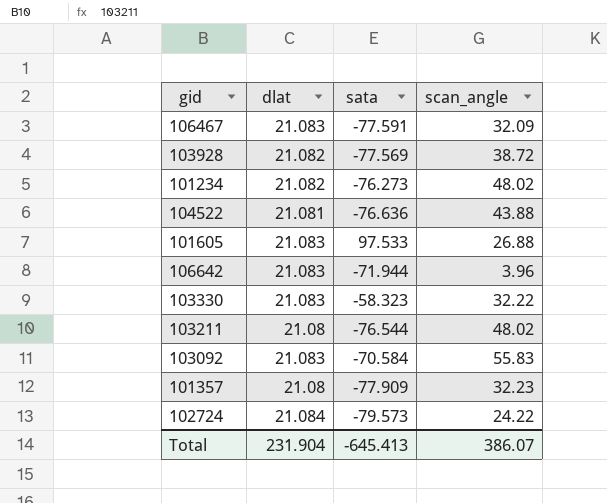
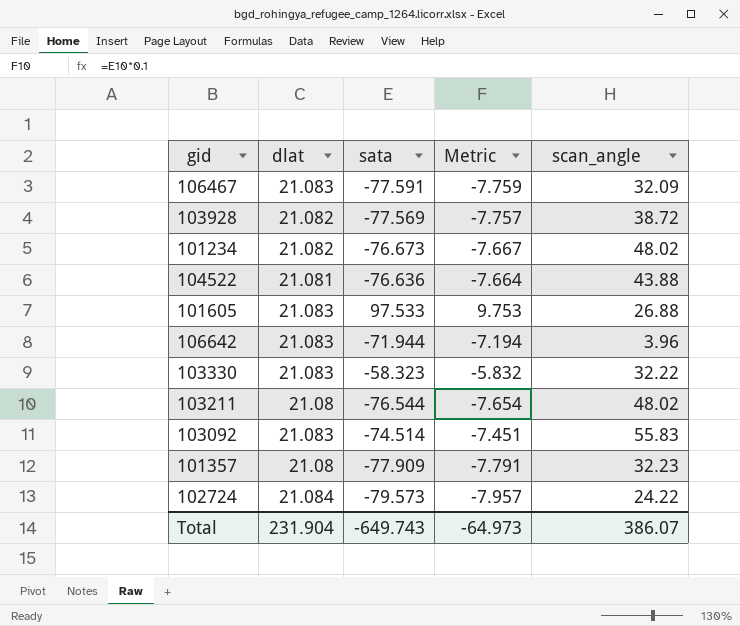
column Metric | formula: none -> [sata] * 0.1
101234 | sata: -76.273 -> -76.673
103092 | sata: -70.584 -> -74.514
Total | sata: -645.413 -> -649.743

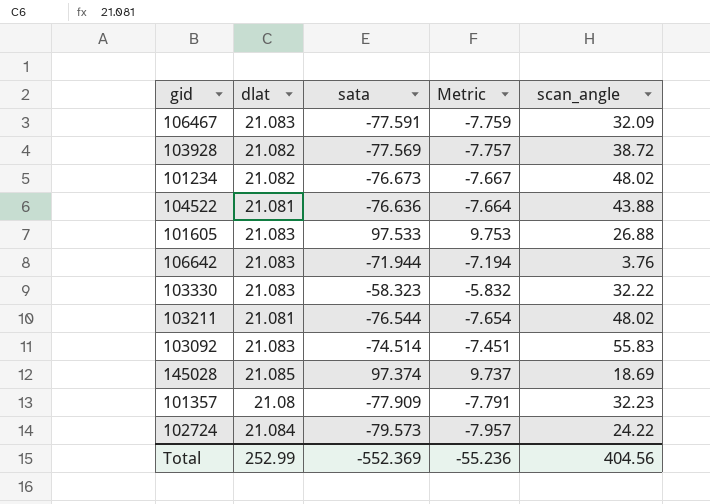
106642 | scan_angle: 3.96 -> 3.76
103211 | dlat: 21.08 -> 21.081
row 145028: none -> 21.085 | 97.374 | 9.737 | 18.69
Total | dlat: 231.904 -> 252.99
Total | sata: -649.743 -> -552.369
Total | Metric: -64.973 -> -55.236
Total | scan_angle: 386.07 -> 404.56

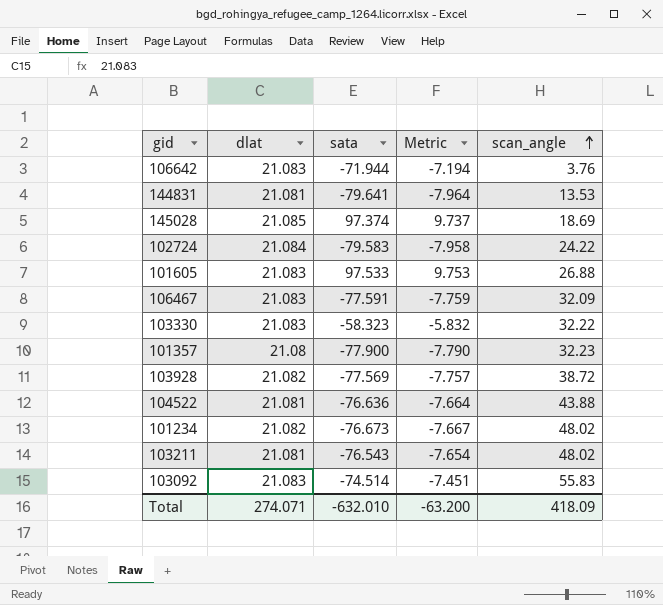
row order: none -> scan_angle ascending
row 144831: none -> 21.081 | -79.641 | -7.964 | 13.53
102724 | sata: -79.573 -> -79.583
102724 | Metric: -7.957 -> -7.958
101357 | sata: -77.909 -> -77.900
101357 | Metric: -7.791 -> -7.790
103211 | sata: -76.544 -> -76.543
Total | dlat: 252.99 -> 274.071
Total | sata: -552.369 -> -632.010
Total | Metric: -55.236 -> -63.200
Total | scan_angle: 404.56 -> 418.09

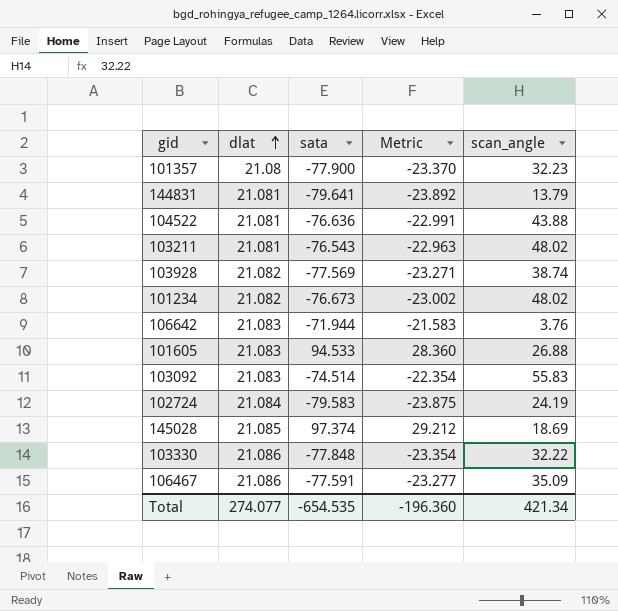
row order: scan_angle ascending -> dlat ascending
column Metric | formula: [sata] * 0.1 -> [sata] * 0.3
144831 | scan_angle: 13.53 -> 13.79
103928 | scan_angle: 38.72 -> 38.74
101605 | sata: 97.533 -> 94.533
102724 | scan_angle: 24.22 -> 24.19
103330 | dlat: 21.083 -> 21.086
103330 | sata: -58.323 -> -77.848
106467 | dlat: 21.083 -> 21.086
106467 | scan_angle: 32.09 -> 35.09
Total | dlat: 274.071 -> 274.077
Total | sata: -632.010 -> -654.535
Total | Metric: -63.200 -> -196.360
Total | scan_angle: 418.09 -> 421.34

